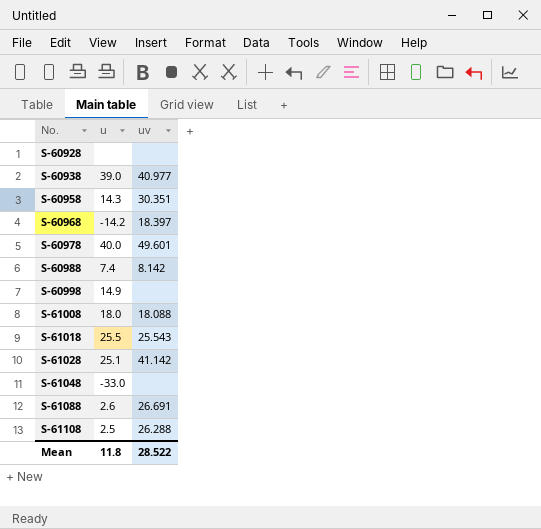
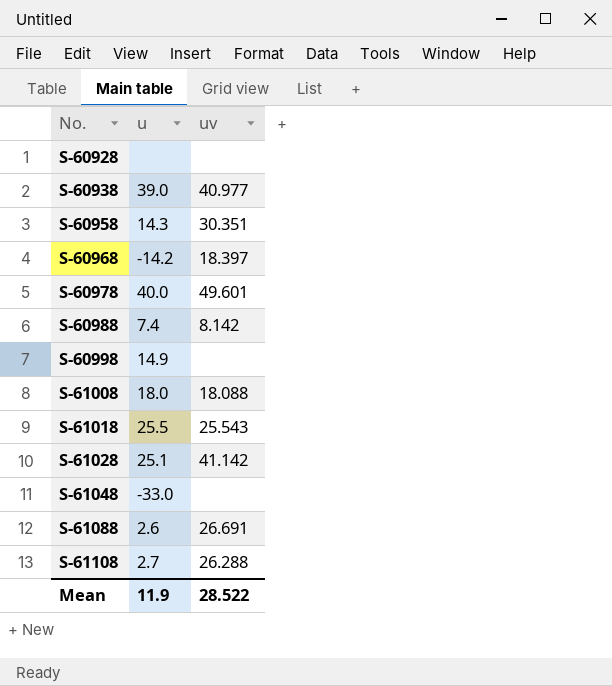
S-61108 | u: 2.5 -> 2.7
Mean | u: 11.8 -> 11.9

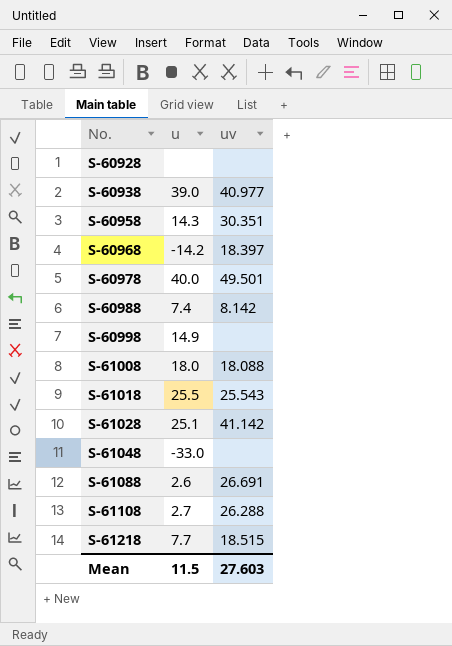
S-60978 | uv: 49.601 -> 49.501
row S-61218: none -> 7.7 | 18.515
Mean | u: 11.9 -> 11.5
Mean | uv: 28.522 -> 27.603

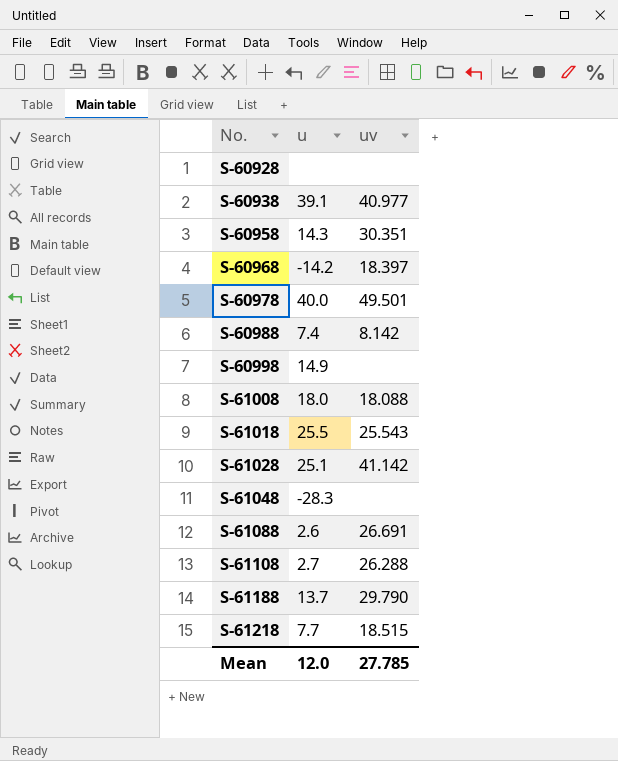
S-60938 | u: 39.0 -> 39.1
S-61048 | u: -33.0 -> -28.3
row S-61188: none -> 13.7 | 29.790
Mean | u: 11.5 -> 12.0
Mean | uv: 27.603 -> 27.785

